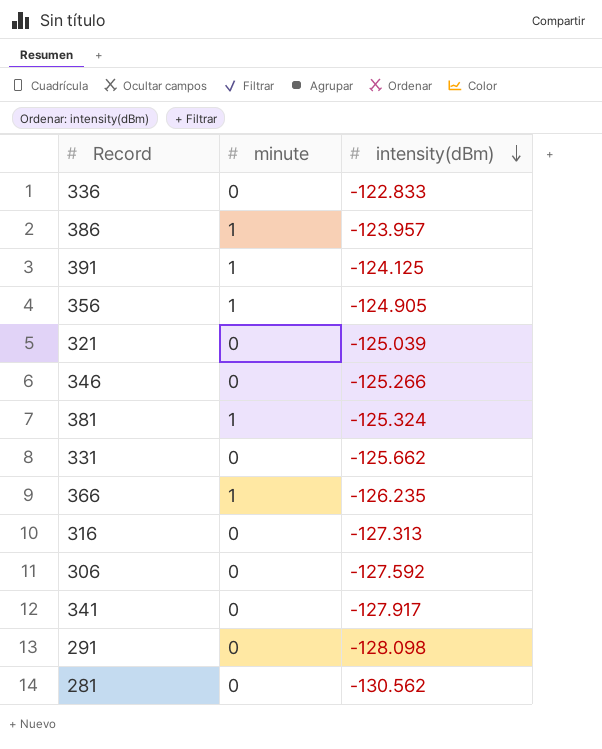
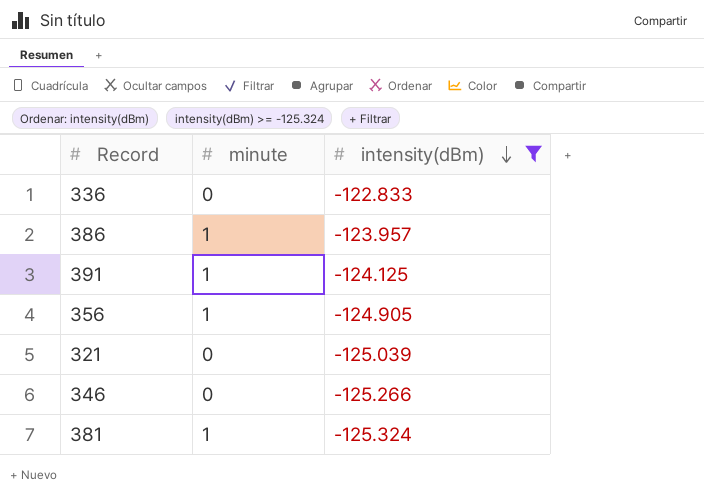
filter: none -> intensity(dBm) >= -125.324

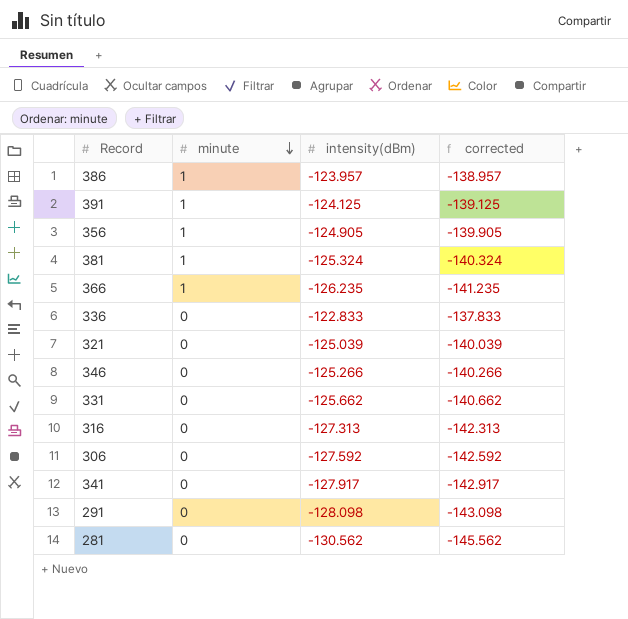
filter: intensity(dBm) >= -125.324 -> none
row order: intensity(dBm) descending -> minute descending
column corrected | formula: none -> [intensity(dBm)] - 15

